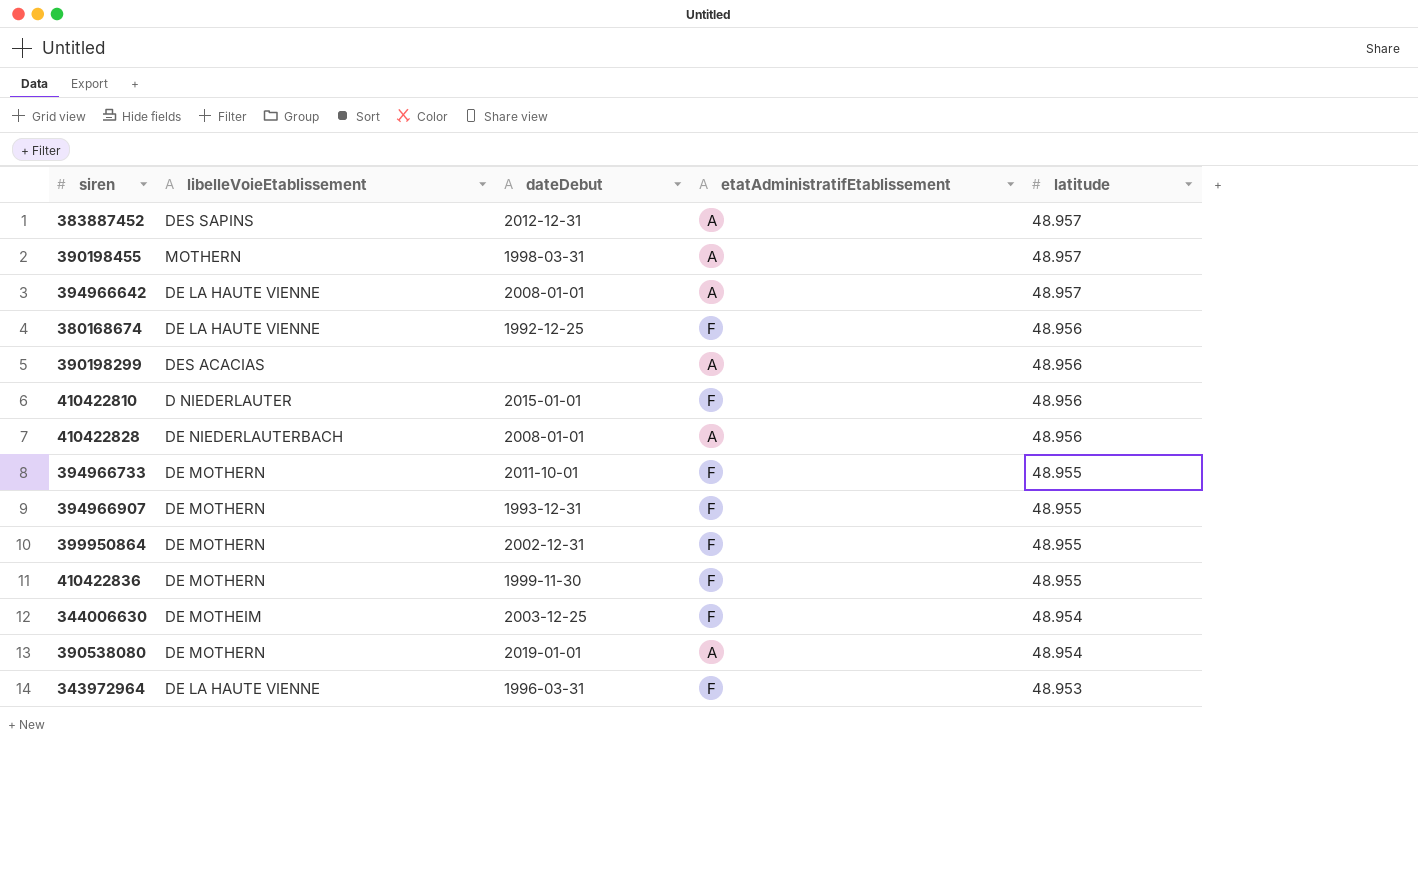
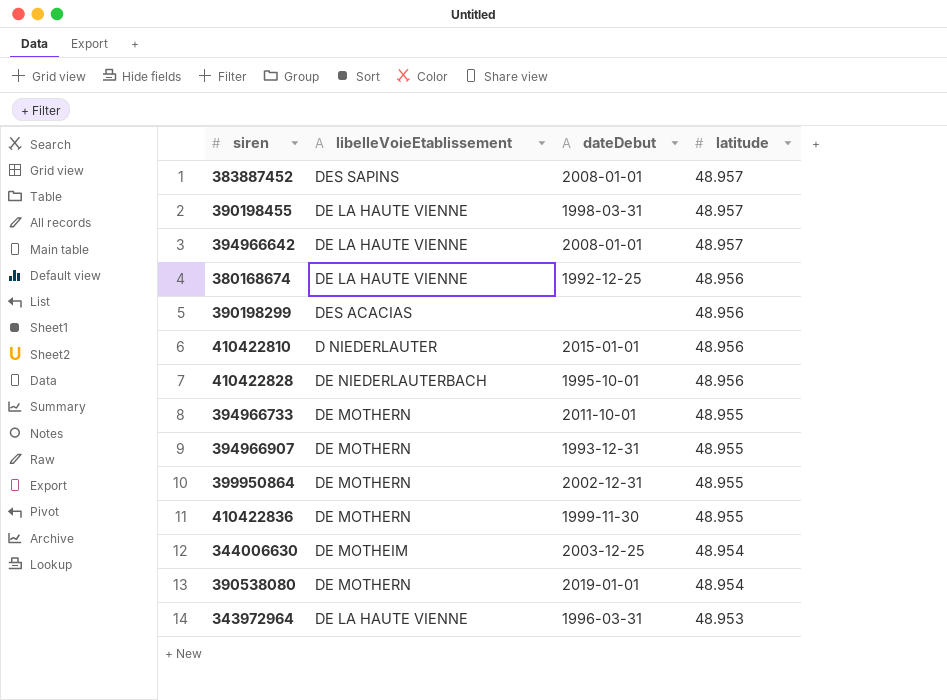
column etatAdministratifEtablissement | position: 4 -> none
383887452 | dateDebut: 2012-12-31 -> 2008-01-01
390198455 | libelleVoieEtablissement: MOTHERN -> DE LA HAUTE VIENNE
410422828 | dateDebut: 2008-01-01 -> 1995-10-01

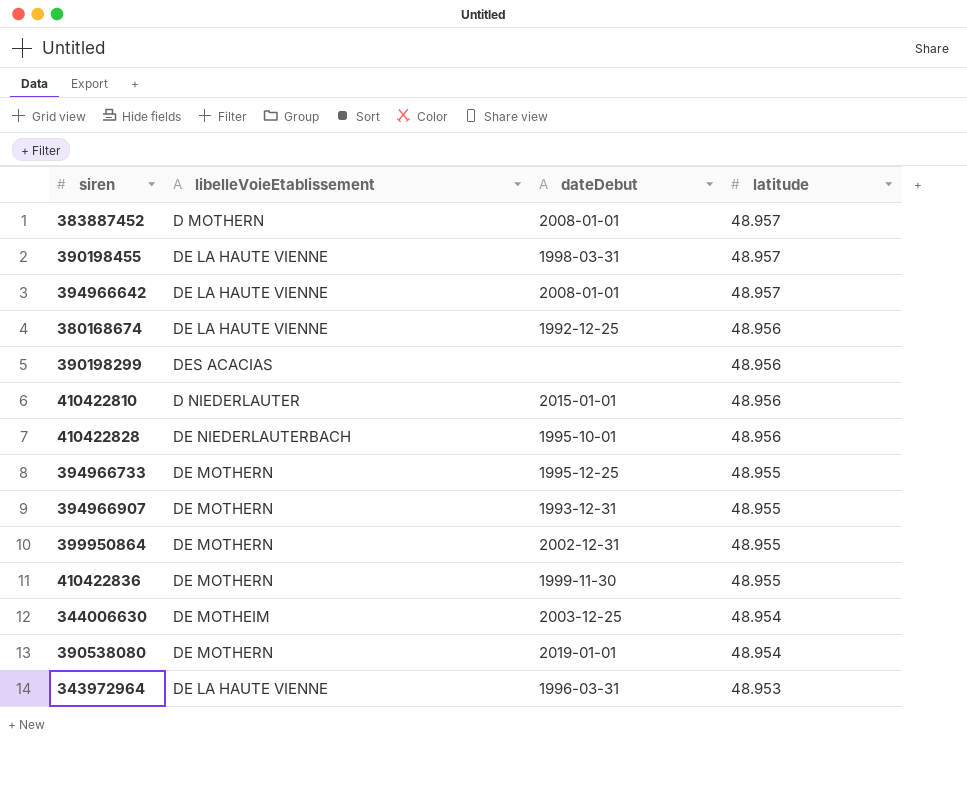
383887452 | libelleVoieEtablissement: DES SAPINS -> D MOTHERN
394966733 | dateDebut: 2011-10-01 -> 1995-12-25

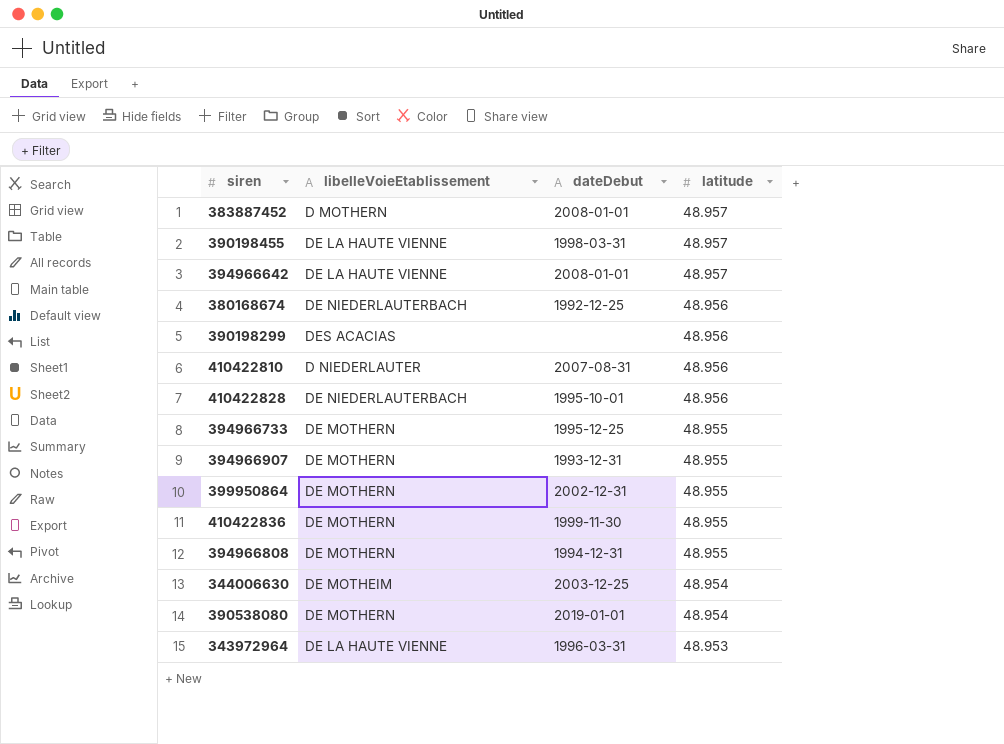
380168674 | libelleVoieEtablissement: DE LA HAUTE VIENNE -> DE NIEDERLAUTERBACH
410422810 | dateDebut: 2015-01-01 -> 2007-08-31
row 394966808: none -> DE MOTHERN | 1994-12-31 | 48.955

